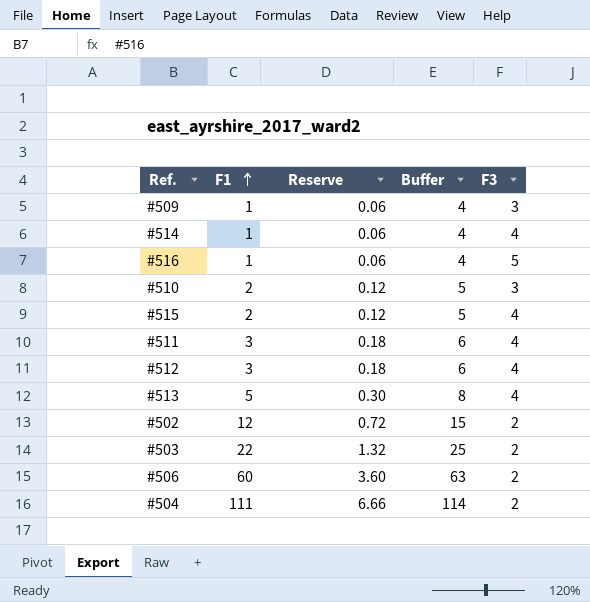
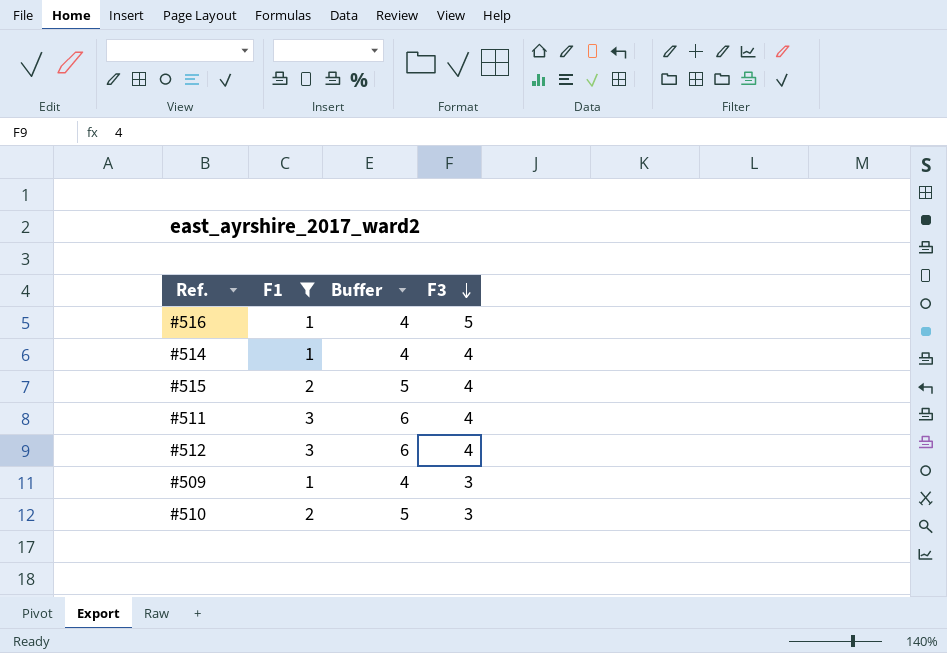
filter: none -> F1 <= 3
row order: F1 ascending -> F3 descending
column Reserve | formula: [F1] * 0.06 -> none

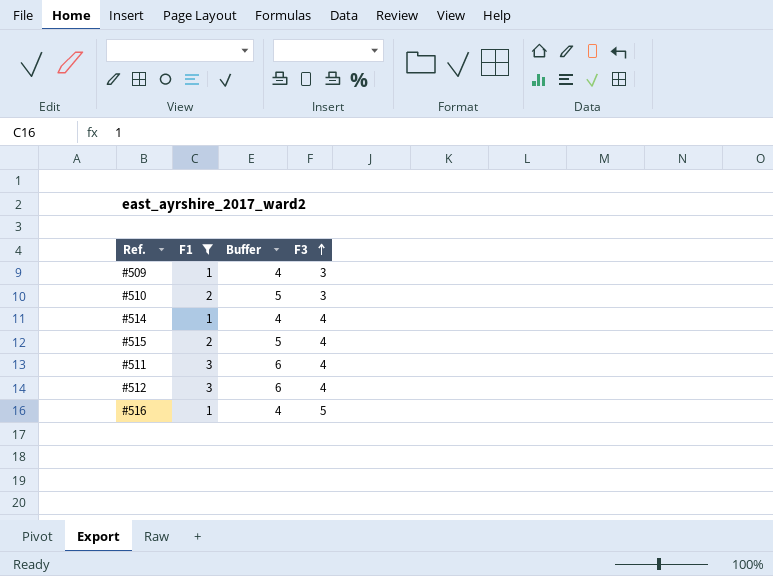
row order: F3 descending -> F3 ascending

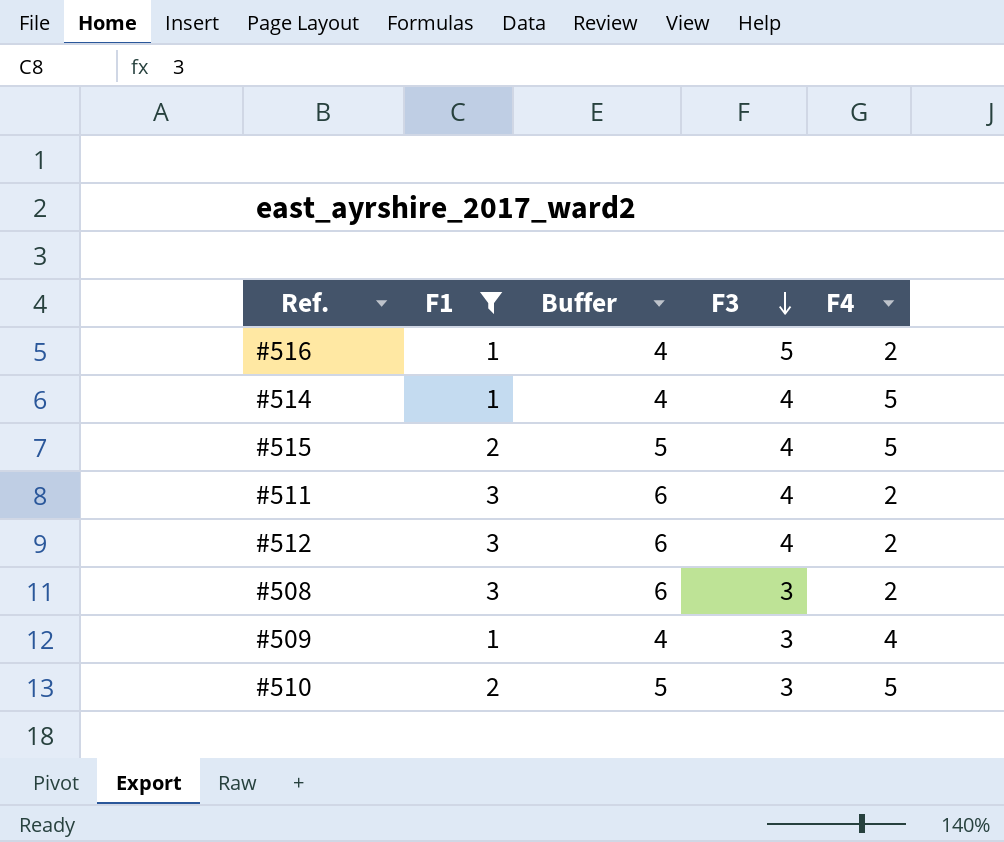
row order: F3 ascending -> F3 descending
column F4 | position: none -> 5
row #508: none -> 3 | 6 | 3 | 2

